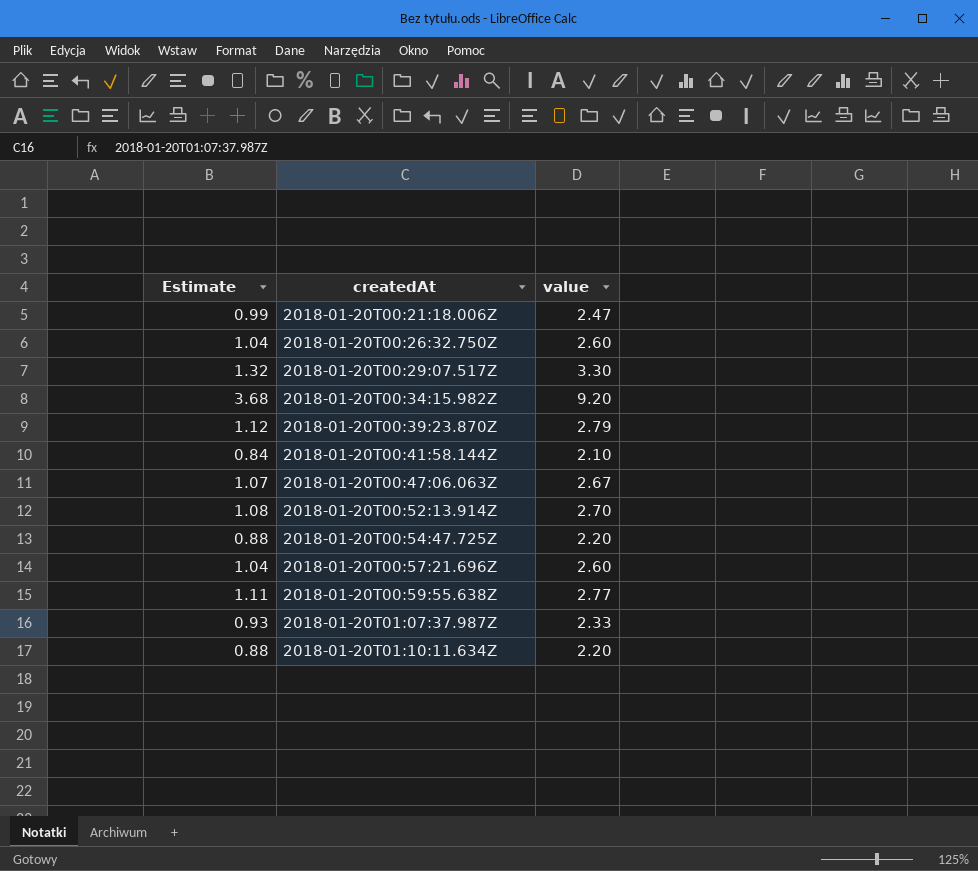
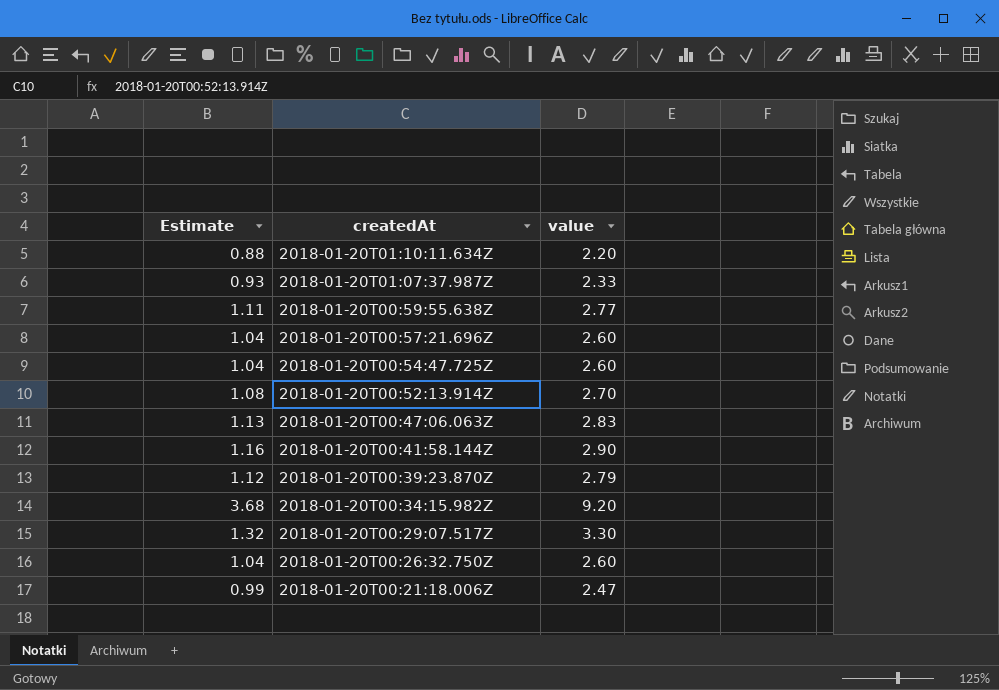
row order: createdAt ascending -> createdAt descending
2018-01-20T00:54:47.725Z | Estimate: 0.88 -> 1.04
2018-01-20T00:54:47.725Z | value: 2.20 -> 2.60
2018-01-20T00:47:06.063Z | Estimate: 1.07 -> 1.13
2018-01-20T00:47:06.063Z | value: 2.67 -> 2.83
2018-01-20T00:41:58.144Z | Estimate: 0.84 -> 1.16
2018-01-20T00:41:58.144Z | value: 2.10 -> 2.90

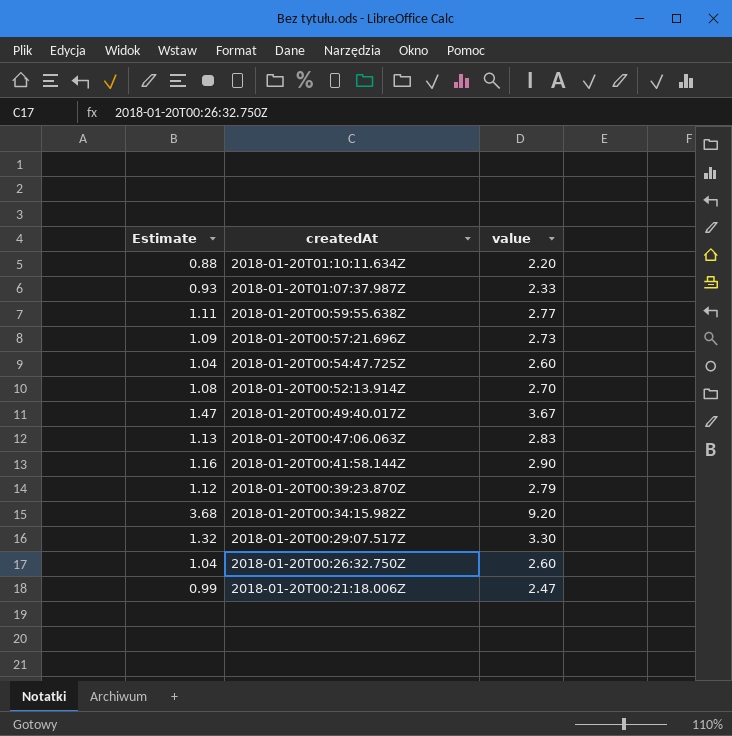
2018-01-20T00:57:21.696Z | Estimate: 1.04 -> 1.09
2018-01-20T00:57:21.696Z | value: 2.60 -> 2.73
row 2018-01-20T00:49:40.017Z: none -> 1.47 | 3.67

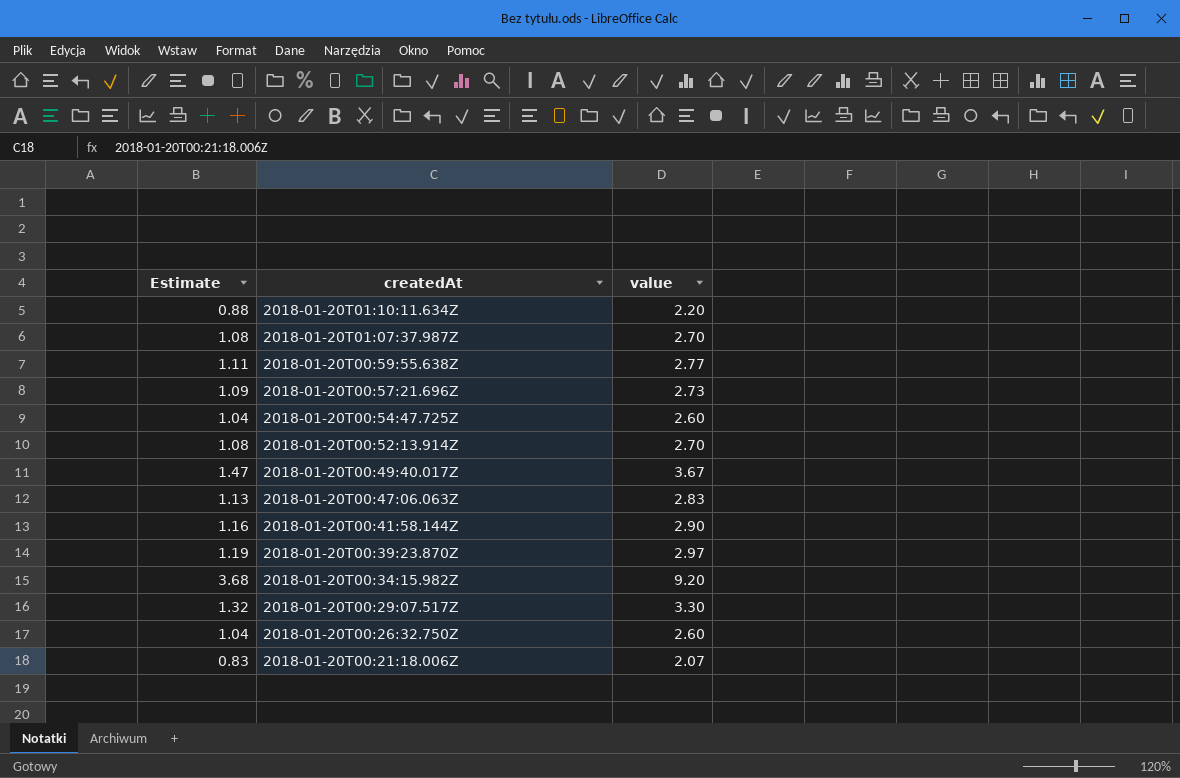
2018-01-20T01:07:37.987Z | Estimate: 0.93 -> 1.08
2018-01-20T01:07:37.987Z | value: 2.33 -> 2.70
2018-01-20T00:39:23.870Z | Estimate: 1.12 -> 1.19
2018-01-20T00:39:23.870Z | value: 2.79 -> 2.97
2018-01-20T00:21:18.006Z | Estimate: 0.99 -> 0.83
2018-01-20T00:21:18.006Z | value: 2.47 -> 2.07

